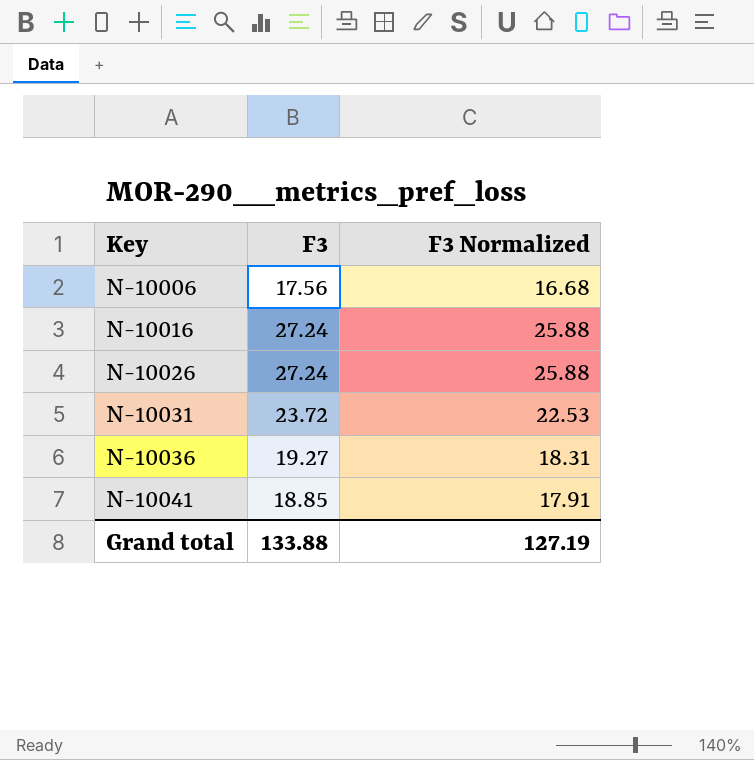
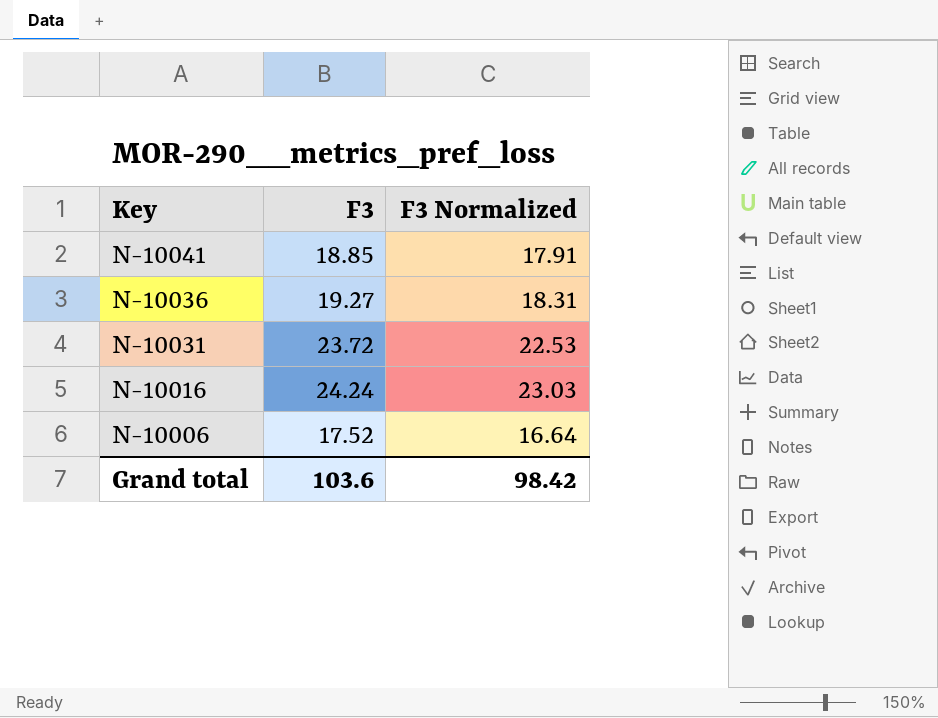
row order: Key ascending -> Key descending
row N-10026: 27.24 | 25.88 -> none
N-10016 | F3: 27.24 -> 24.24
N-10016 | F3 Normalized: 25.88 -> 23.03
N-10006 | F3: 17.56 -> 17.52
N-10006 | F3 Normalized: 16.68 -> 16.64
Grand total | F3: 133.88 -> 103.6
Grand total | F3 Normalized: 127.19 -> 98.42

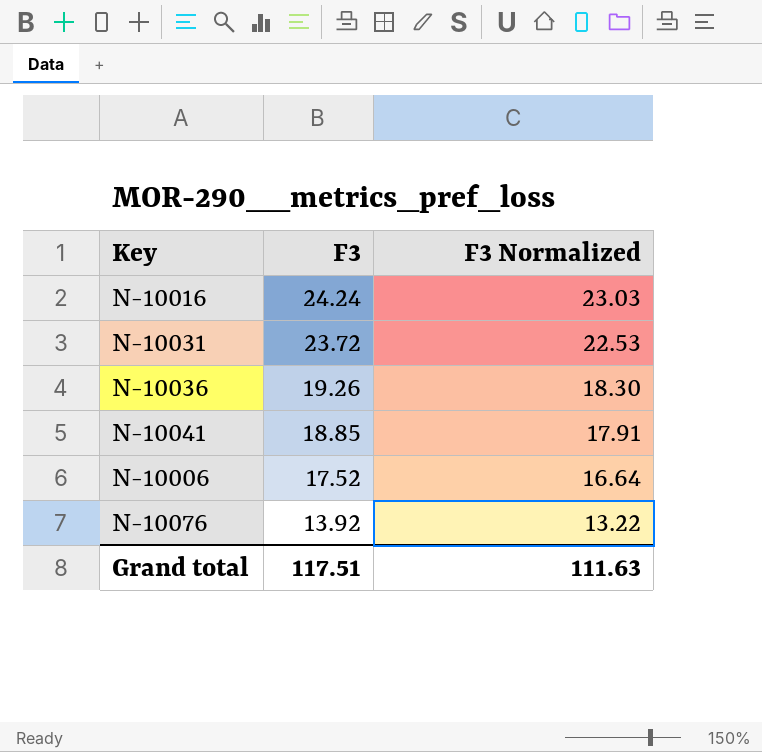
row order: Key descending -> F3 descending
N-10036 | F3: 19.27 -> 19.26
N-10036 | F3 Normalized: 18.31 -> 18.30
row N-10076: none -> 13.92 | 13.22
Grand total | F3: 103.6 -> 117.51
Grand total | F3 Normalized: 98.42 -> 111.63

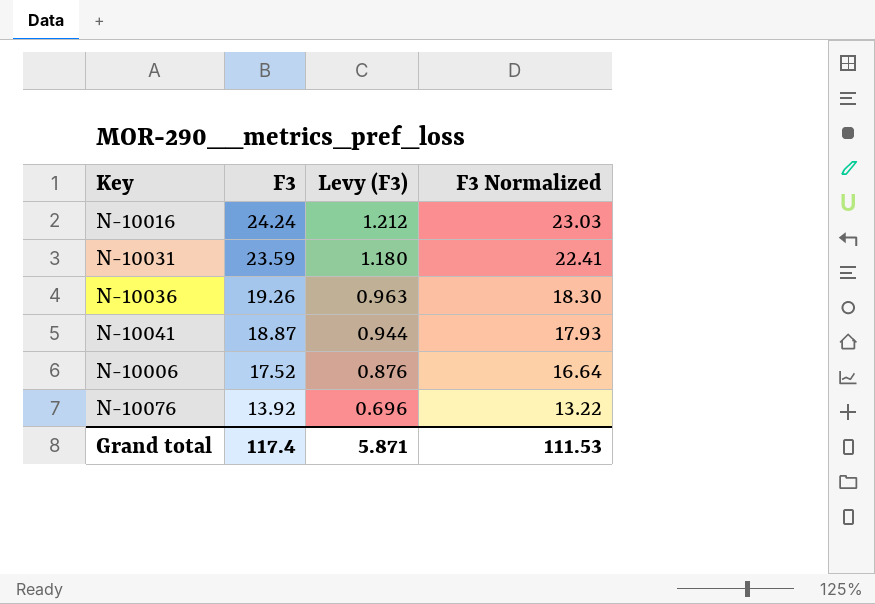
column Levy (F3) | formula: none -> [F3] * 0.05
N-10031 | F3: 23.72 -> 23.59
N-10031 | F3 Normalized: 22.53 -> 22.41
N-10041 | F3: 18.85 -> 18.87
N-10041 | F3 Normalized: 17.91 -> 17.93
Grand total | F3: 117.51 -> 117.4
Grand total | F3 Normalized: 111.63 -> 111.53

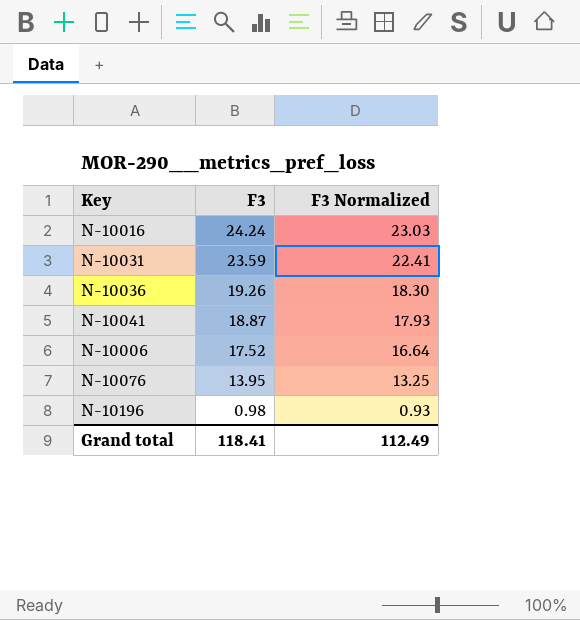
column Levy (F3) | formula: [F3] * 0.05 -> none
N-10076 | F3: 13.92 -> 13.95
N-10076 | F3 Normalized: 13.22 -> 13.25
row N-10196: none -> 0.98 | 0.93
Grand total | F3: 117.4 -> 118.41
Grand total | F3 Normalized: 111.53 -> 112.49

